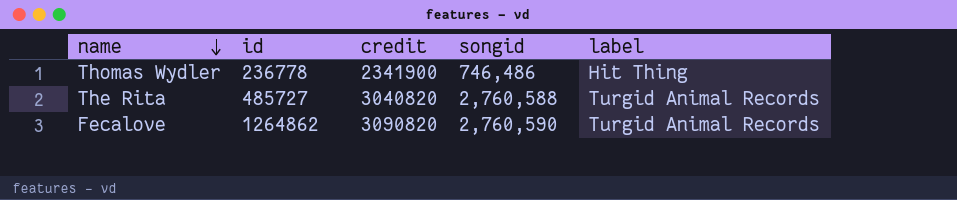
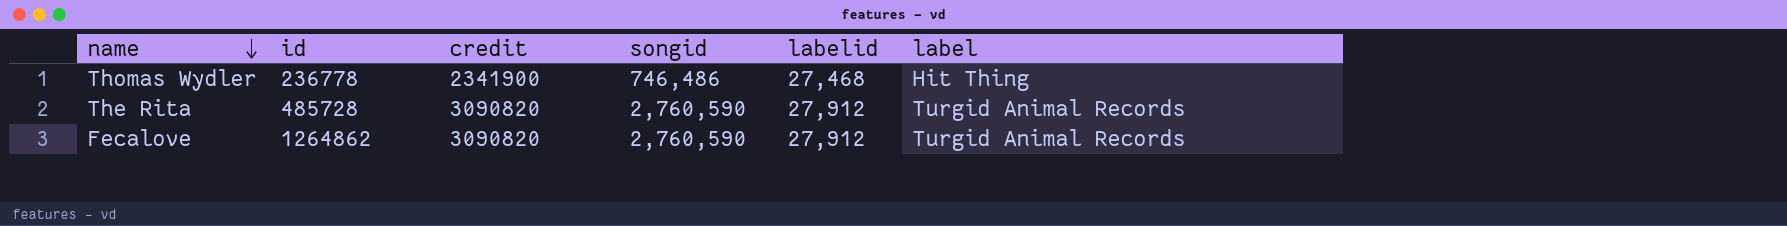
column labelid | position: none -> 5
The Rita | id: 485727 -> 485728
The Rita | credit: 3040820 -> 3090820
The Rita | songid: 2,760,588 -> 2,760,590

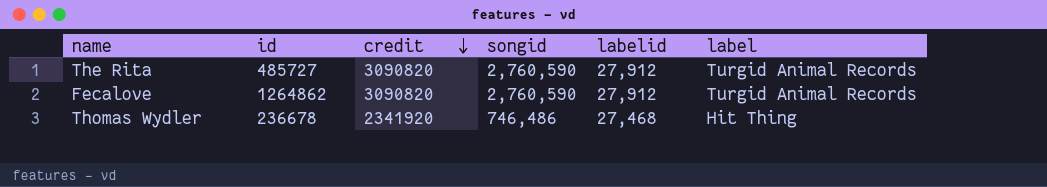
row order: name descending -> credit descending
The Rita | id: 485728 -> 485727
Thomas Wydler | id: 236778 -> 236678
Thomas Wydler | credit: 2341900 -> 2341920

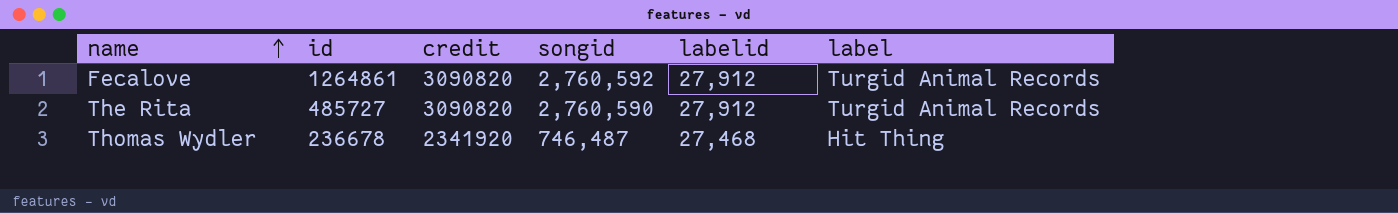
row order: credit descending -> name ascending
Fecalove | id: 1264862 -> 1264861
Fecalove | songid: 2,760,590 -> 2,760,592
Thomas Wydler | songid: 746,486 -> 746,487

